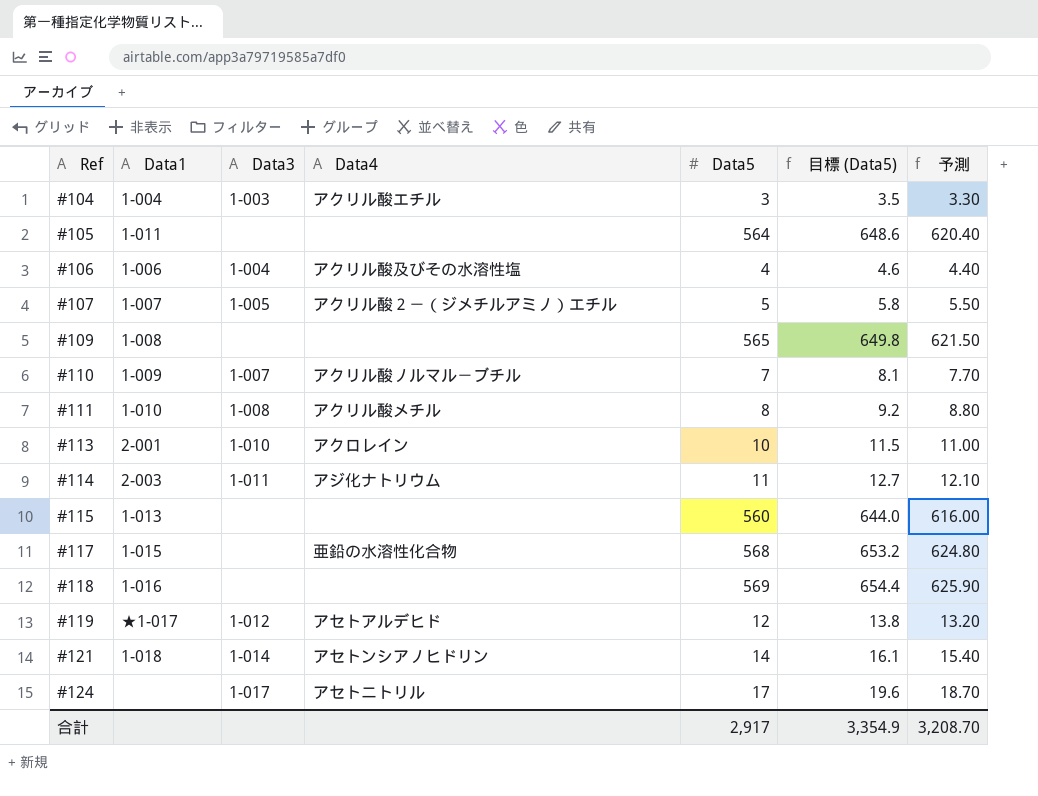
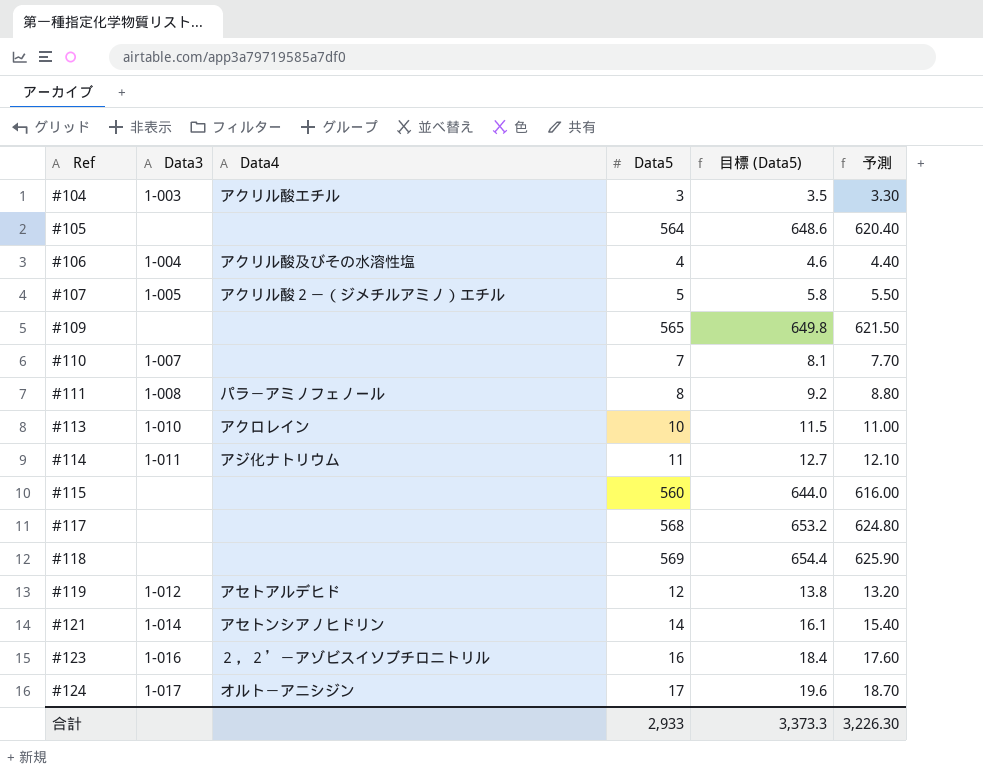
column Data1 | position: 2 -> none
#110 | Data4: アクリル酸ノルマル－ブチル -> none
#111 | Data4: アクリル酸メチル -> パラ－アミノフェノール
#117 | Data4: 亜鉛の水溶性化合物 -> none
row #123: none -> 1-016 | ２，２’－アゾビスイソブチロニトリル | 16 | 18.4 | 17.60
#124 | Data4: アセトニトリル -> オルト－アニシジン
合計 | Data5: 2,917 -> 2,933
合計 | 目標 (Data5): 3,354.9 -> 3,373.3
合計 | 予測: 3,208.70 -> 3,226.30

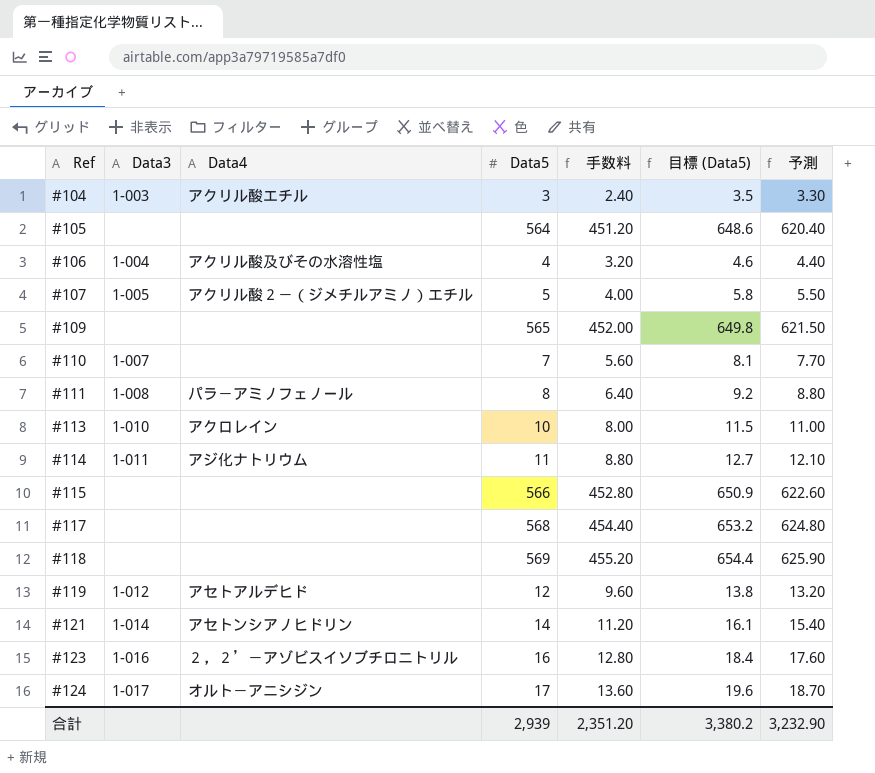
column 手数料 | formula: none -> [Data5] * 0.8
#115 | Data5: 560 -> 566
#115 | 目標 (Data5): 644.0 -> 650.9
#115 | 予測: 616.00 -> 622.60
合計 | Data5: 2,933 -> 2,939
合計 | 目標 (Data5): 3,373.3 -> 3,380.2
合計 | 予測: 3,226.30 -> 3,232.90

